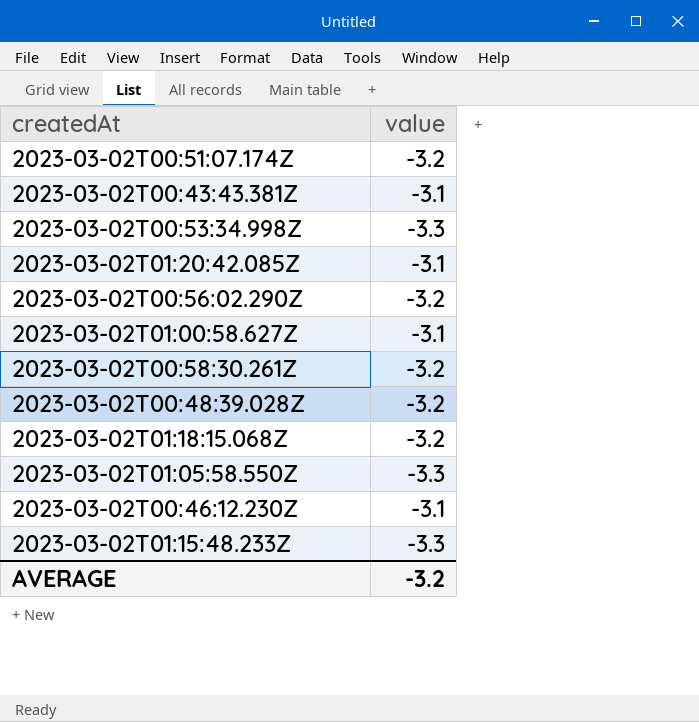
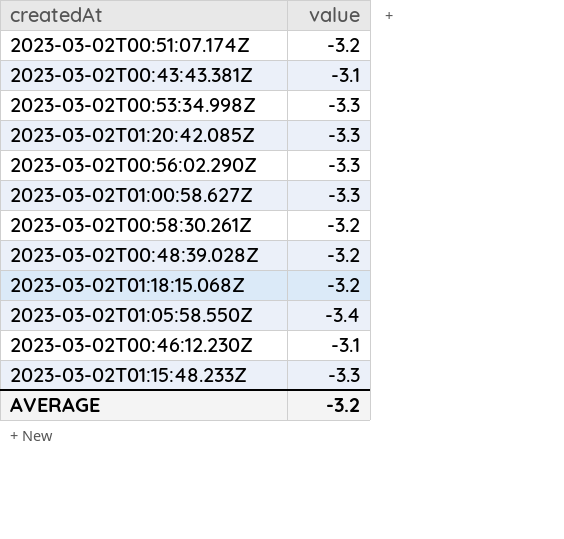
2023-03-02T01:20:42.085Z | value: -3.1 -> -3.3
2023-03-02T00:56:02.290Z | value: -3.2 -> -3.3
2023-03-02T01:00:58.627Z | value: -3.1 -> -3.3
2023-03-02T01:05:58.550Z | value: -3.3 -> -3.4

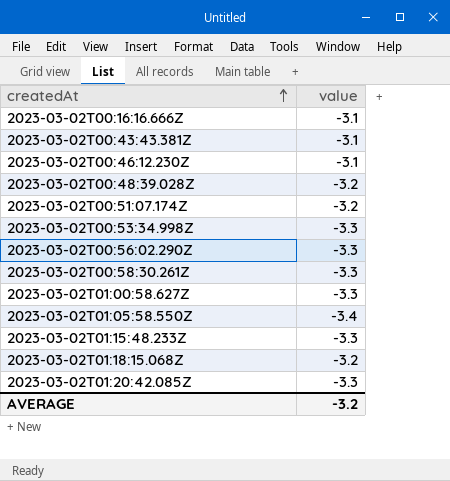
row order: none -> createdAt ascending
row 2023-03-02T00:16:16.666Z: none -> -3.1
2023-03-02T00:58:30.261Z | value: -3.2 -> -3.3

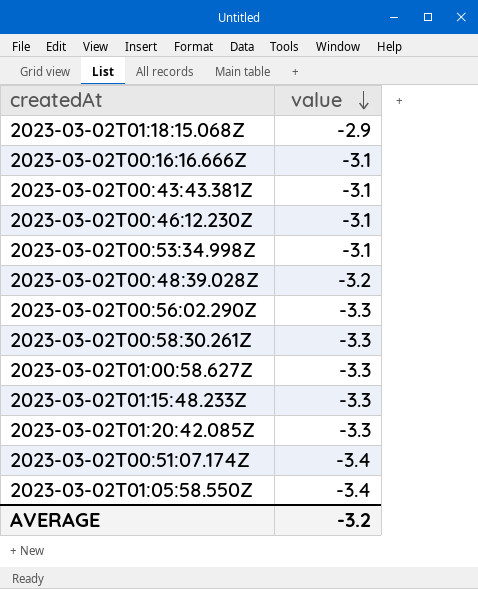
row order: createdAt ascending -> value descending
2023-03-02T01:18:15.068Z | value: -3.2 -> -2.9
2023-03-02T00:53:34.998Z | value: -3.3 -> -3.1
2023-03-02T00:51:07.174Z | value: -3.2 -> -3.4

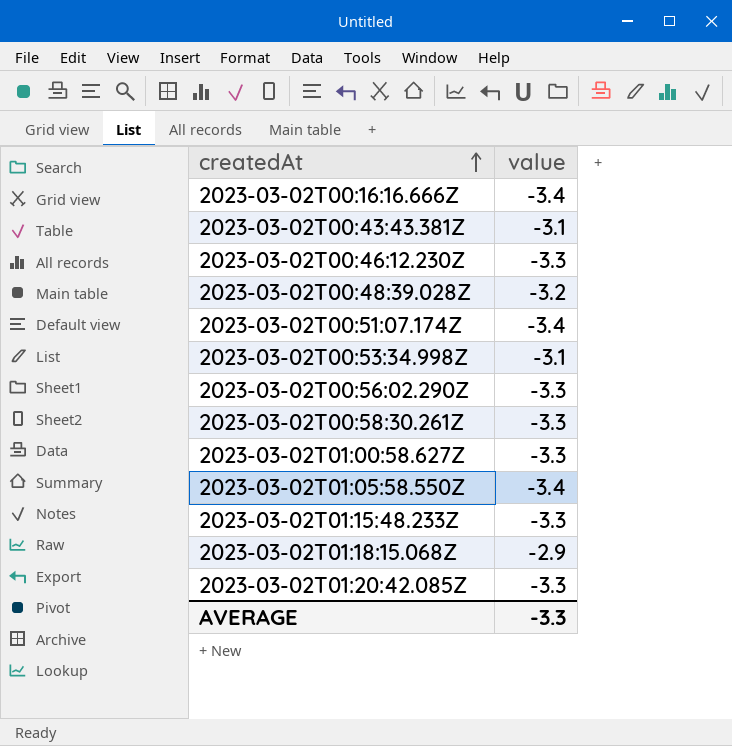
row order: value descending -> createdAt ascending
2023-03-02T00:16:16.666Z | value: -3.1 -> -3.4
2023-03-02T00:46:12.230Z | value: -3.1 -> -3.3
AVERAGE | value: -3.2 -> -3.3

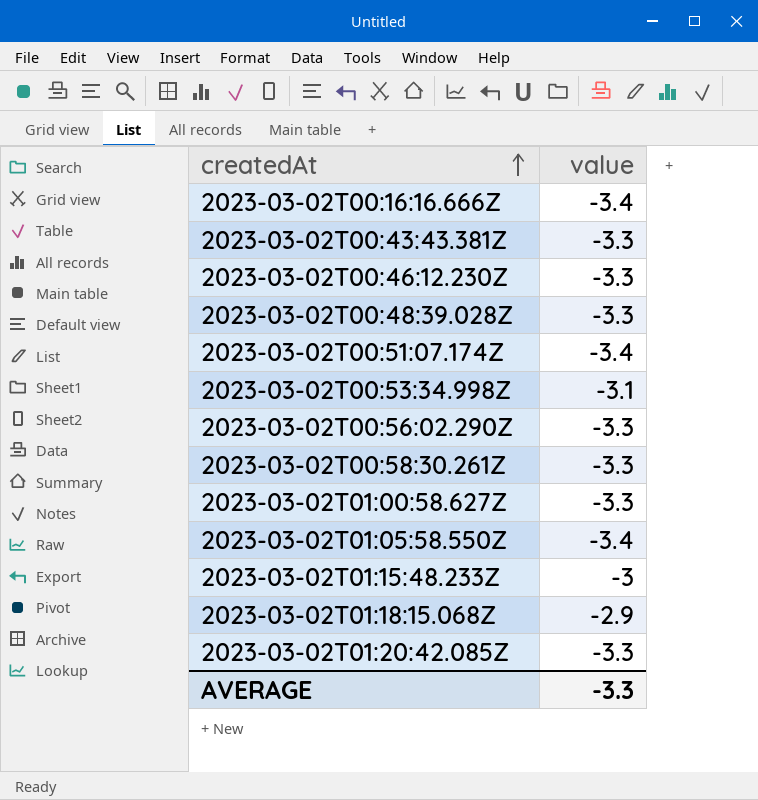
2023-03-02T00:43:43.381Z | value: -3.1 -> -3.3
2023-03-02T00:48:39.028Z | value: -3.2 -> -3.3
2023-03-02T01:15:48.233Z | value: -3.3 -> -3

